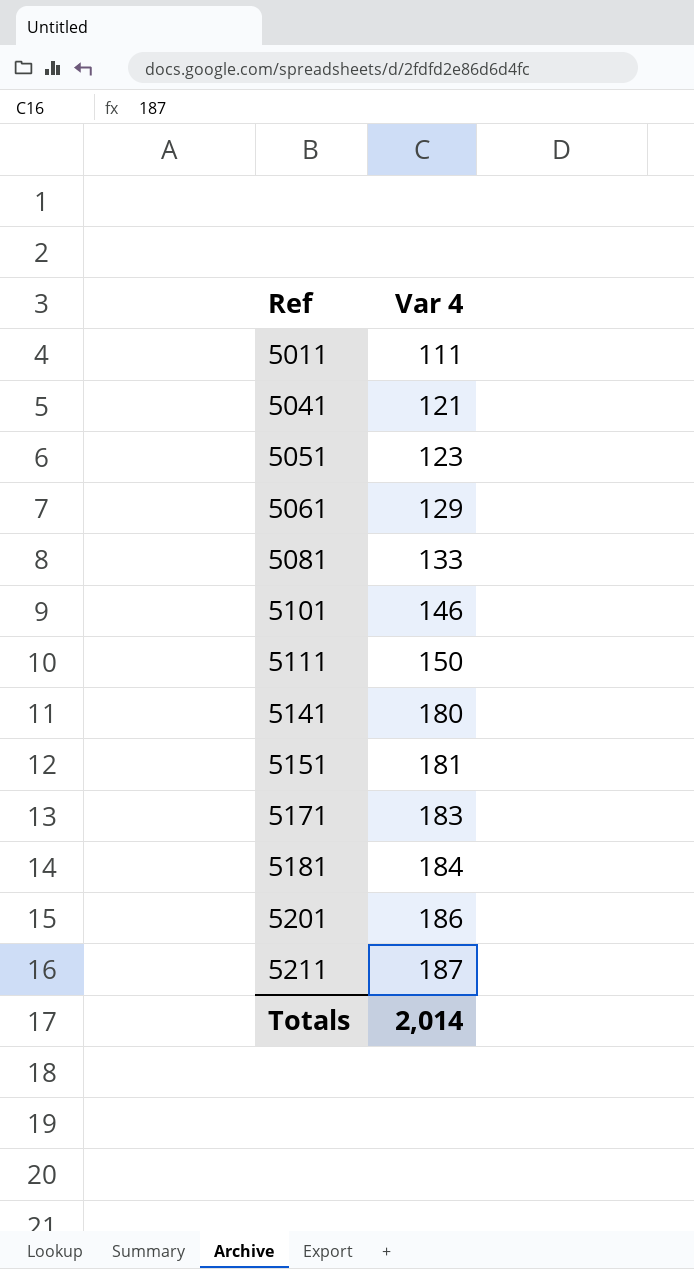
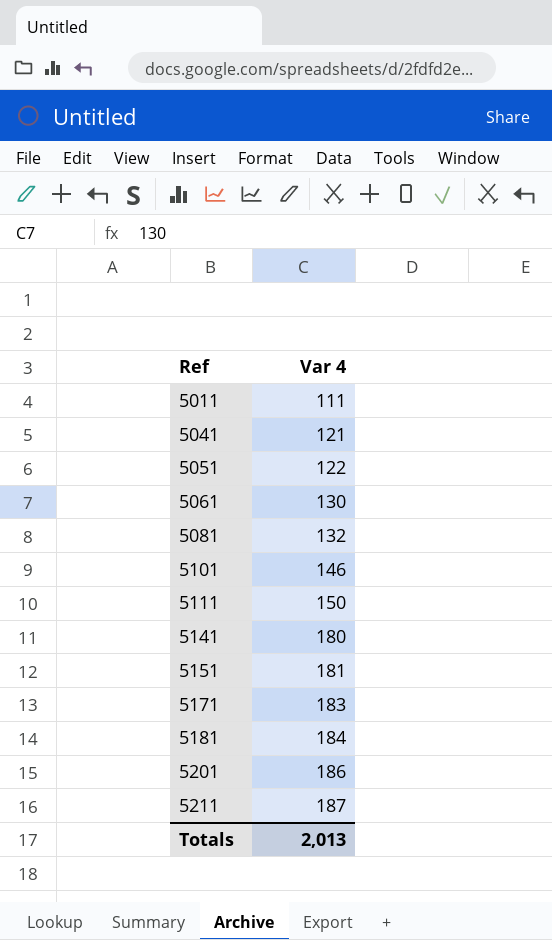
5051 | Var 4: 123 -> 122
5061 | Var 4: 129 -> 130
5081 | Var 4: 133 -> 132
Totals | Var 4: 2,014 -> 2,013

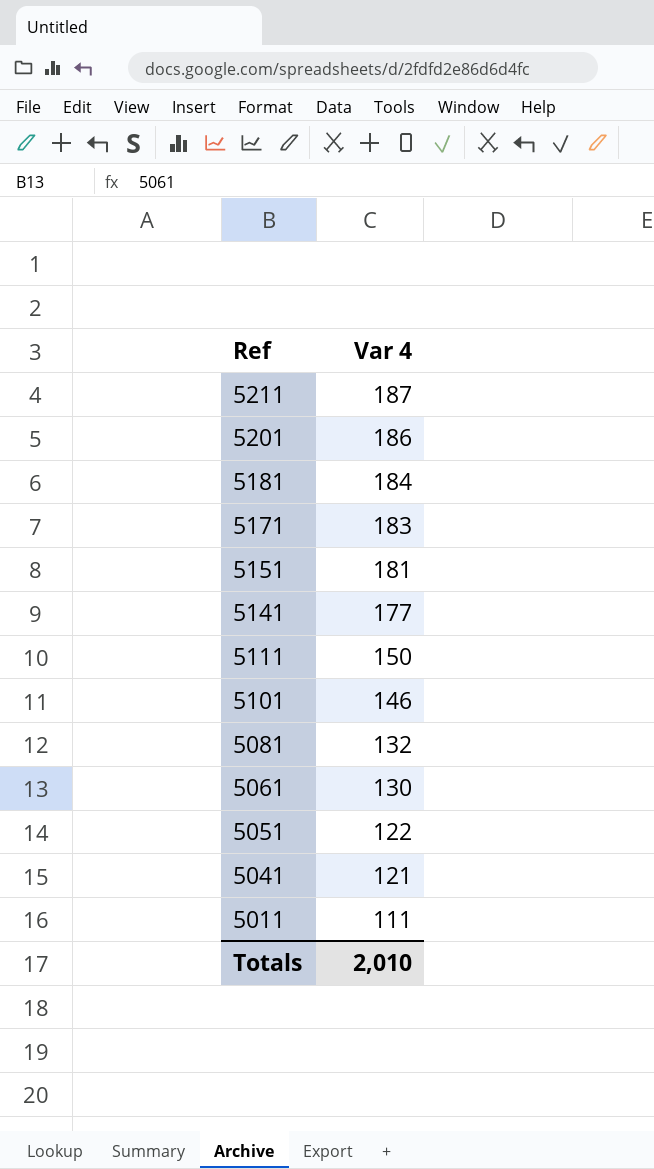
row order: Ref ascending -> Ref descending
5141 | Var 4: 180 -> 177
Totals | Var 4: 2,013 -> 2,010

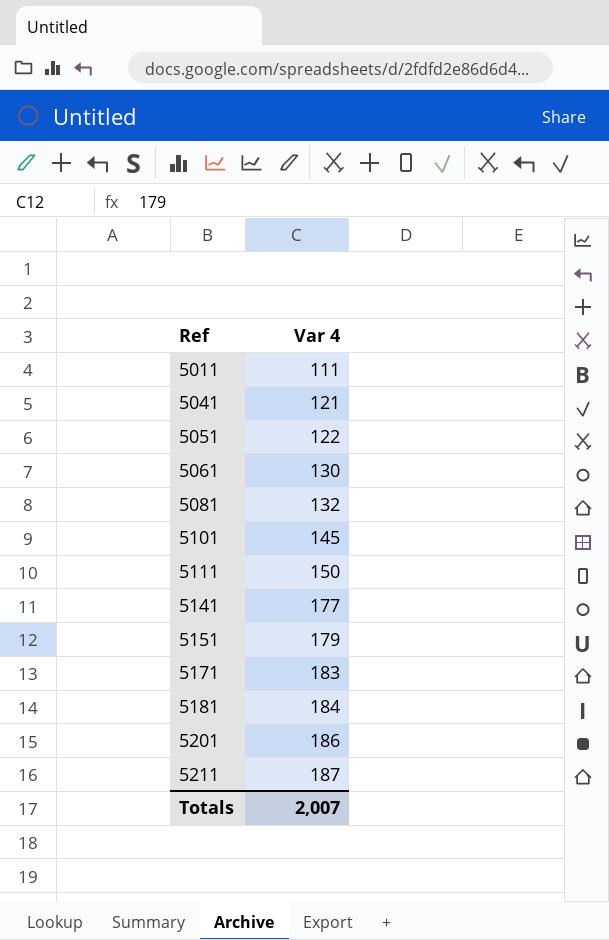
row order: Ref descending -> Ref ascending
5101 | Var 4: 146 -> 145
5151 | Var 4: 181 -> 179
Totals | Var 4: 2,010 -> 2,007

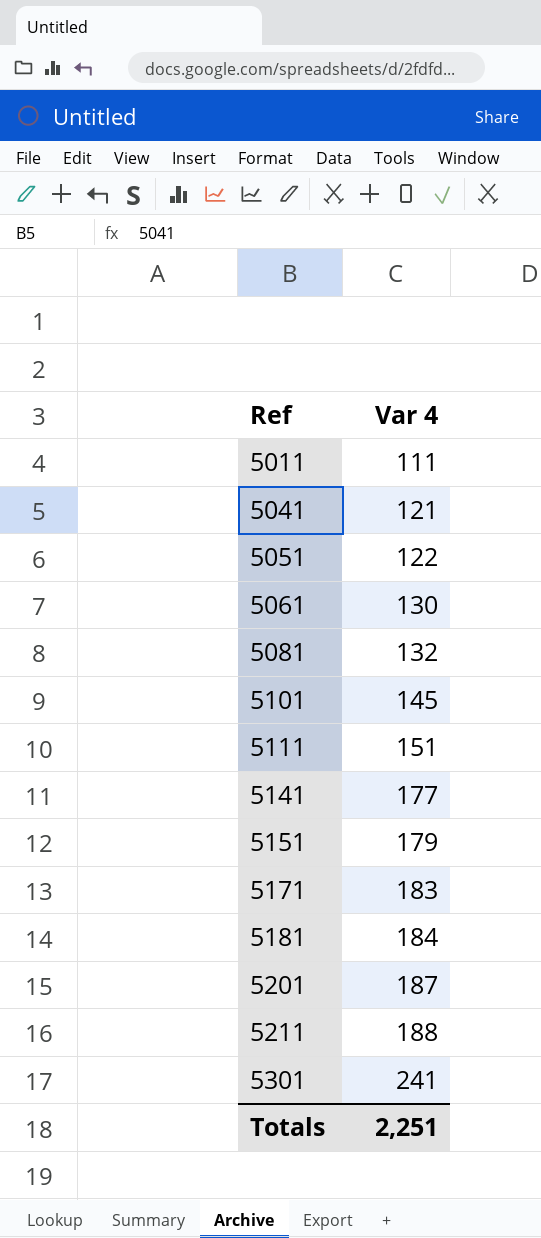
5111 | Var 4: 150 -> 151
5201 | Var 4: 186 -> 187
5211 | Var 4: 187 -> 188
row 5301: none -> 241
Totals | Var 4: 2,007 -> 2,251

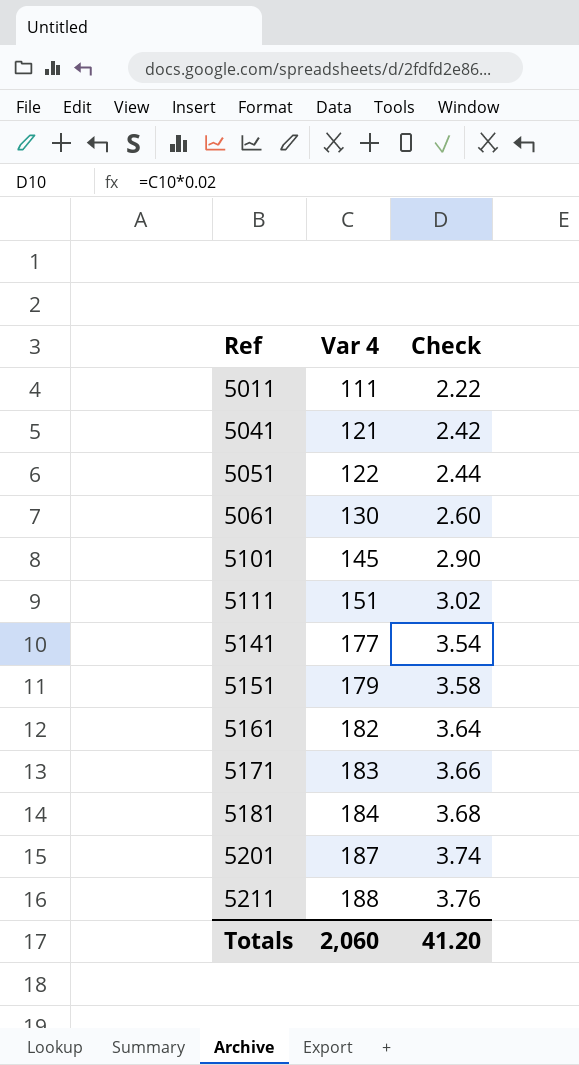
column Check | formula: none -> [Var 4] * 0.02
row 5081: 132 -> none
row 5301: 241 -> none
row 5161: none -> 182 | 3.64
Totals | Var 4: 2,251 -> 2,060

